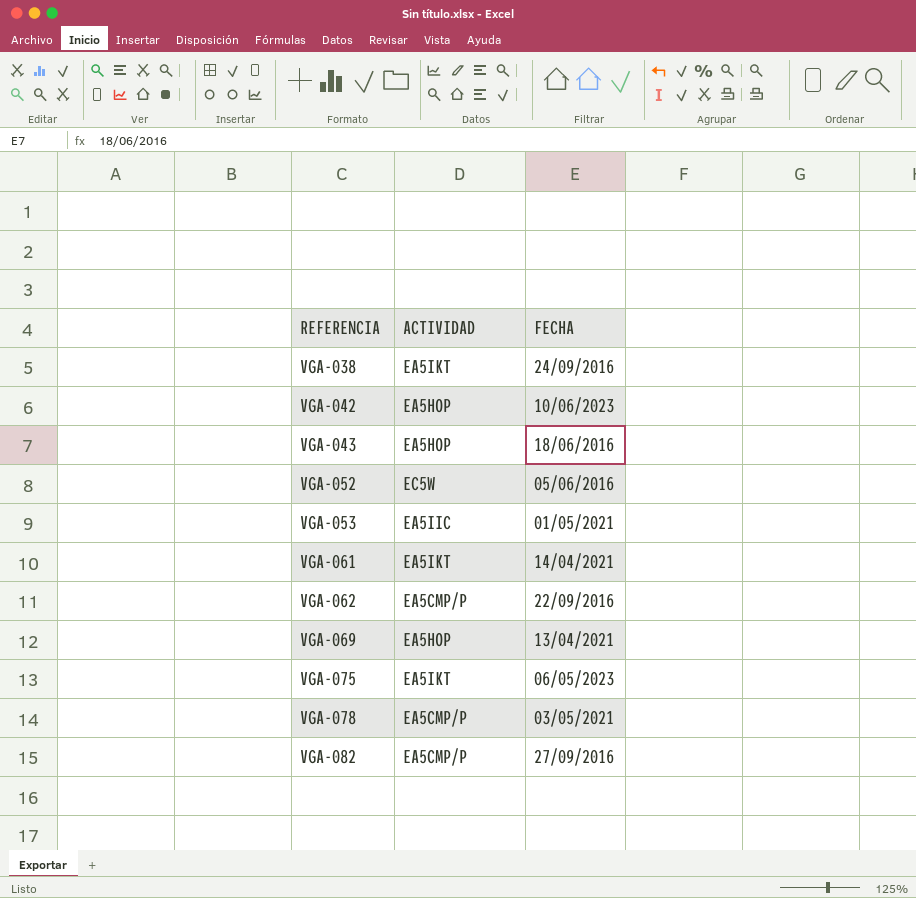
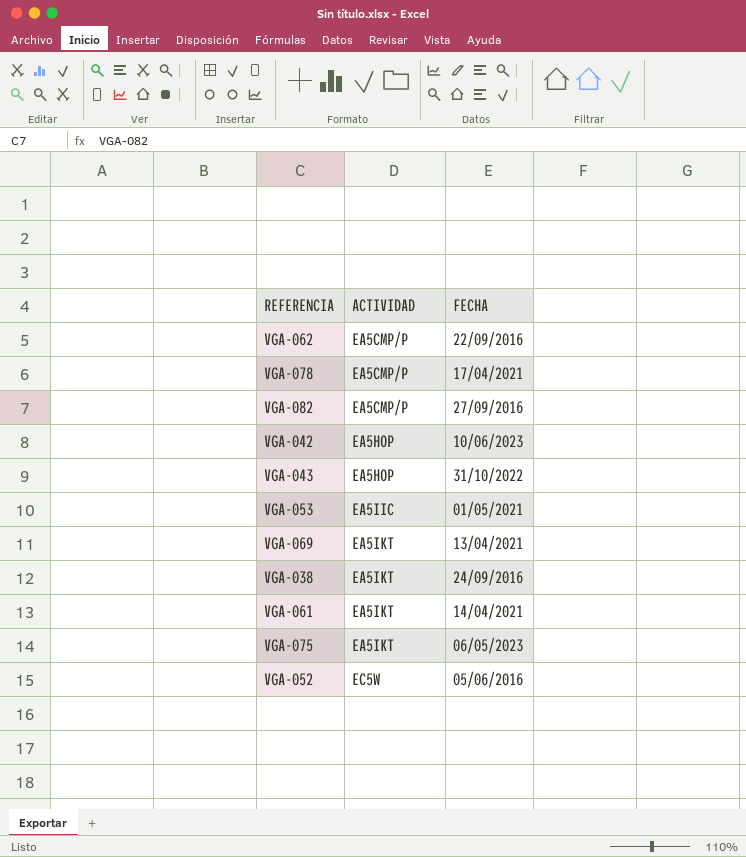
row order: REFERENCIA ascending -> ACTIVIDAD ascending
VGA-078 | FECHA: 03/05/2021 -> 17/04/2021
VGA-043 | FECHA: 18/06/2016 -> 31/10/2022
VGA-069 | ACTIVIDAD: EA5HOP -> EA5IKT

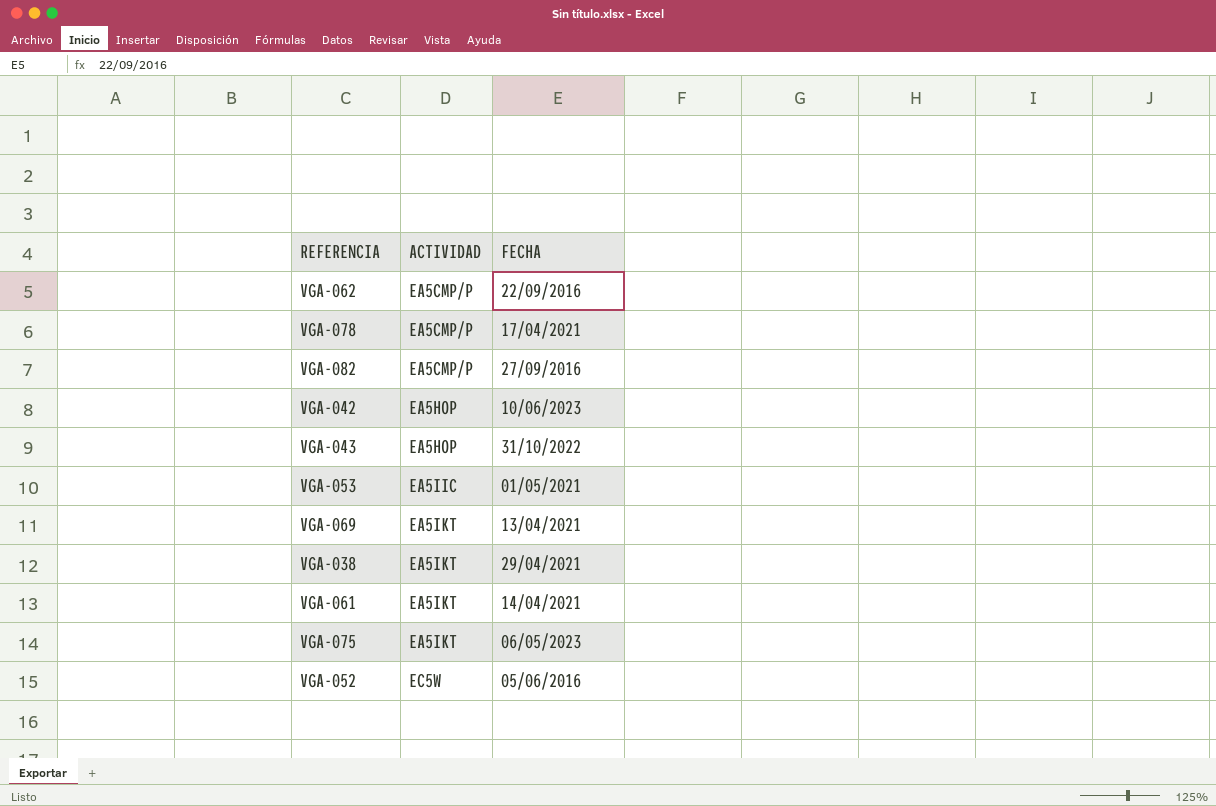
VGA-038 | FECHA: 24/09/2016 -> 29/04/2021

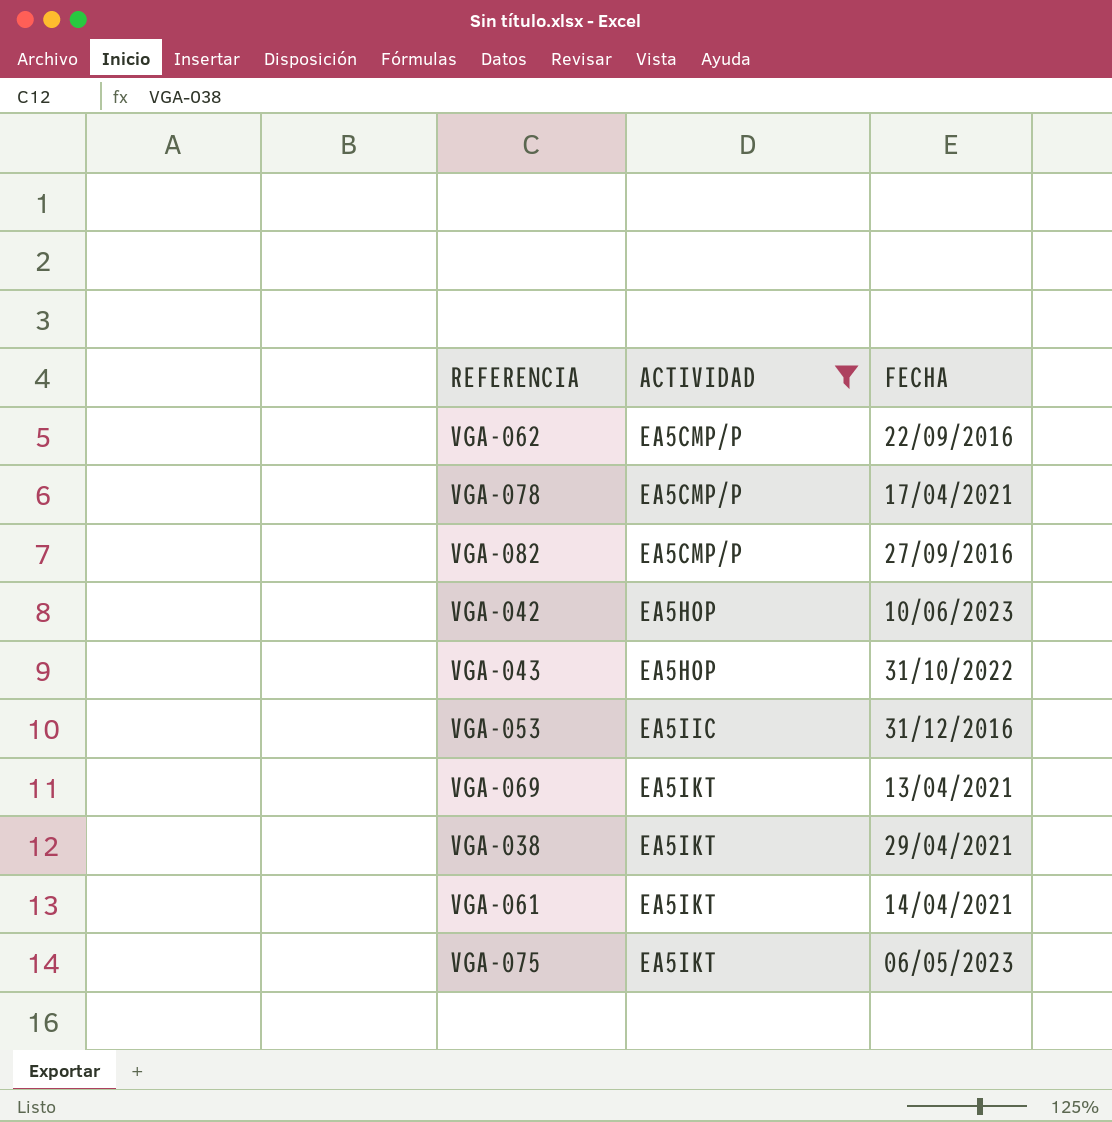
filter: none -> ACTIVIDAD != EC5W
VGA-053 | FECHA: 01/05/2021 -> 31/12/2016

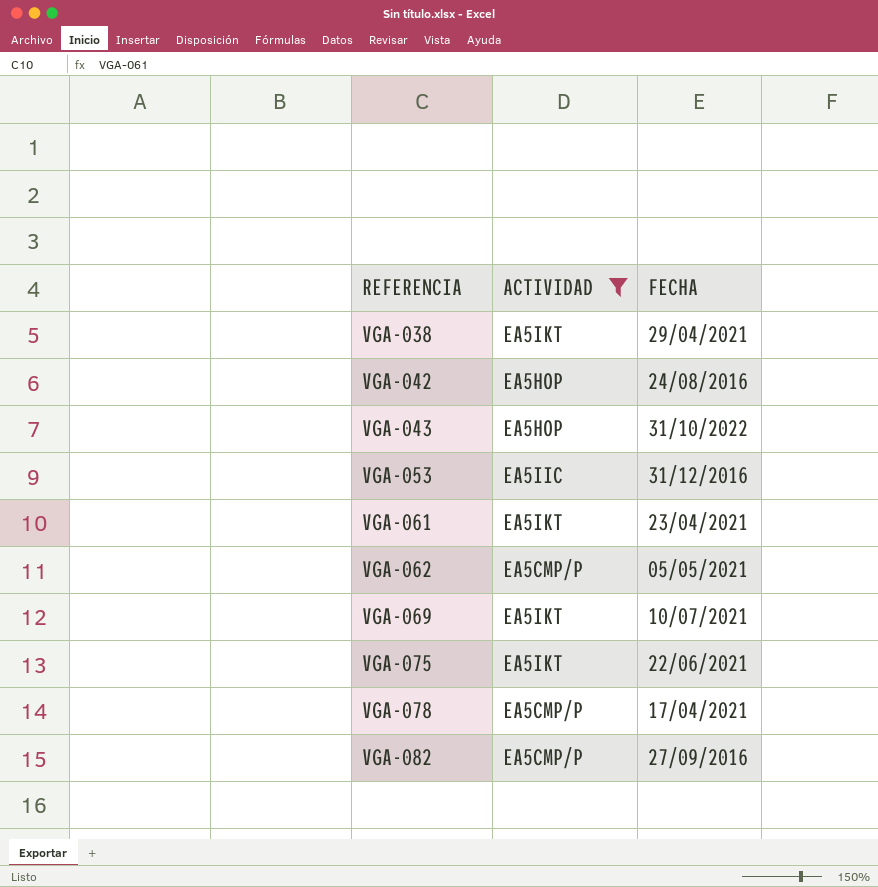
row order: ACTIVIDAD ascending -> REFERENCIA ascending
VGA-042 | FECHA: 10/06/2023 -> 24/08/2016
VGA-061 | FECHA: 14/04/2021 -> 23/04/2021
VGA-062 | FECHA: 22/09/2016 -> 05/05/2021
VGA-069 | FECHA: 13/04/2021 -> 10/07/2021
VGA-075 | FECHA: 06/05/2023 -> 22/06/2021

